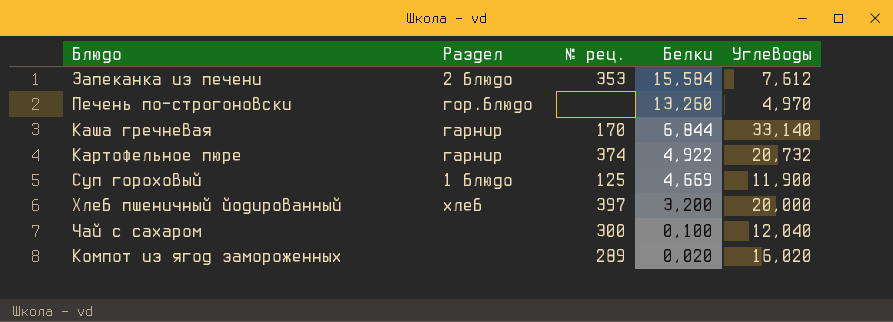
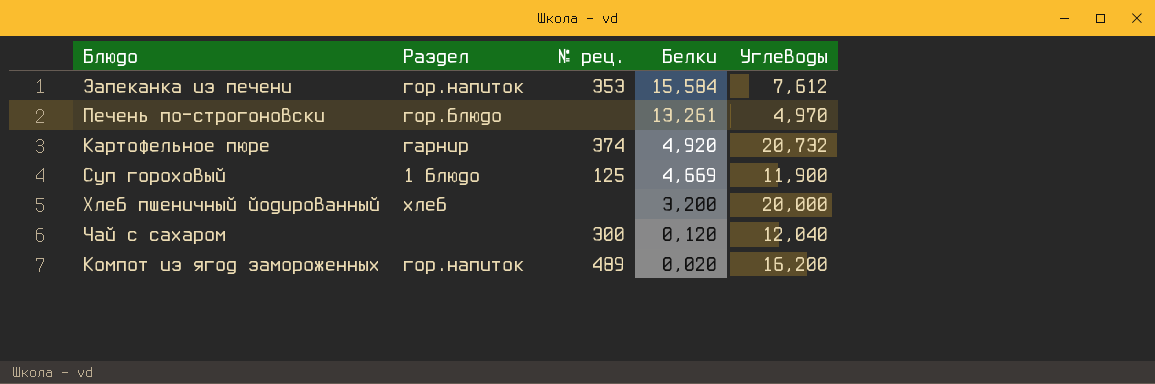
row Каша гречневая: гарнир | 170 | 6,844 | 33,140 -> none
Запеканка из печени | Раздел: 2 блюдо -> гор.напиток
Печень по-строгоновски | Белки: 13,260 -> 13,261
Картофельное пюре | Белки: 4,922 -> 4,920
Хлеб пшеничный йодированный | № рец.: 397 -> none
Чай с сахаром | Белки: 0,100 -> 0,120
Компот из ягод замороженных | Раздел: none -> гор.напиток
Компот из ягод замороженных | № рец.: 289 -> 489
Компот из ягод замороженных | Углеводы: 16,020 -> 16,200

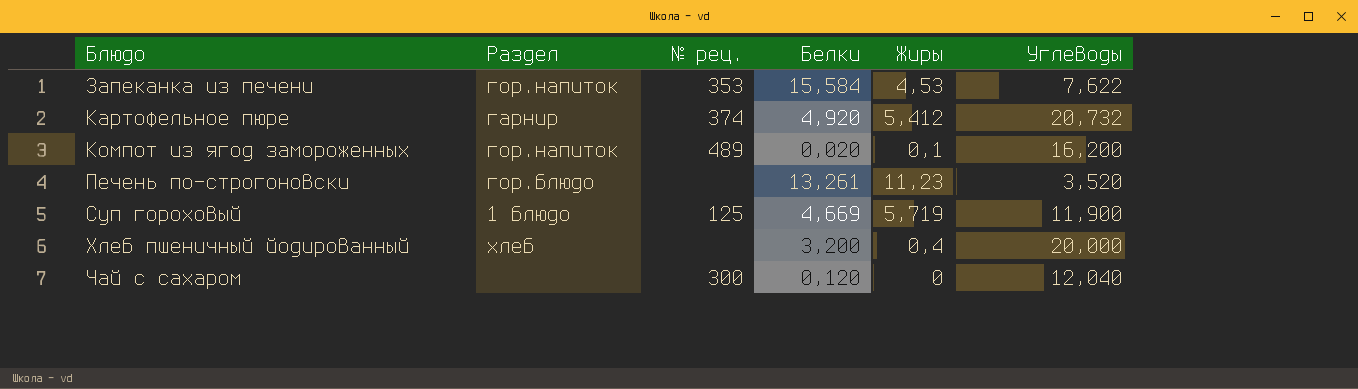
row order: Белки descending -> Блюдо ascending
column Жиры | position: none -> 5
Запеканка из печени | Углеводы: 7,612 -> 7,622
Печень по-строгоновски | Углеводы: 4,970 -> 3,520

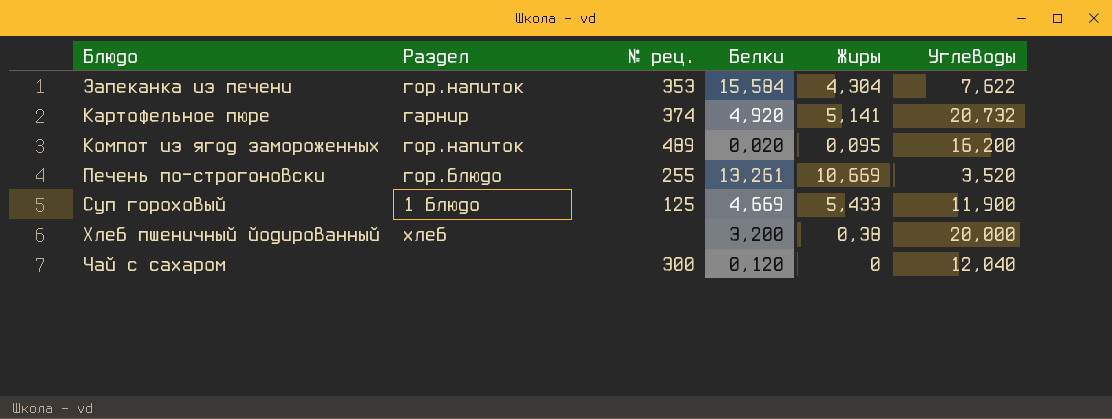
Запеканка из печени | Жиры: 4,53 -> 4,304
Картофельное пюре | Жиры: 5,412 -> 5,141
Компот из ягод замороженных | Жиры: 0,1 -> 0,095
Печень по-строгоновски | № рец.: none -> 255
Печень по-строгоновски | Жиры: 11,23 -> 10,669
Суп гороховый | Жиры: 5,719 -> 5,433
Хлеб пшеничный йодированный | Жиры: 0,4 -> 0,38

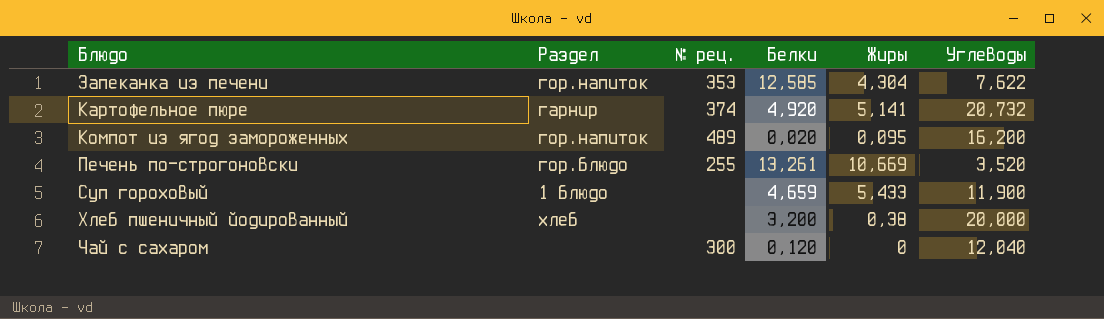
Запеканка из печени | Белки: 15,584 -> 12,585
Суп гороховый | № рец.: 125 -> none
Суп гороховый | Белки: 4,669 -> 4,659

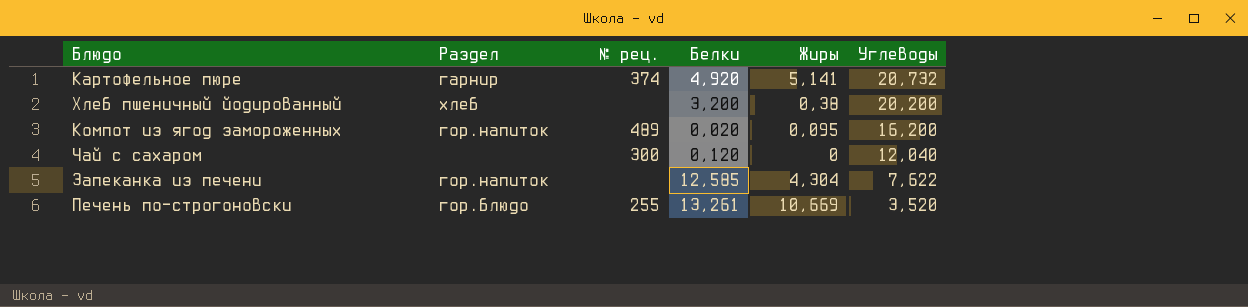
row order: Блюдо ascending -> Углеводы descending
row Суп гороховый: 1 блюдо | none | 4,659 | 5,433 | 11,900 -> none
Хлеб пшеничный йодированный | Углеводы: 20,000 -> 20,200
Запеканка из печени | № рец.: 353 -> none

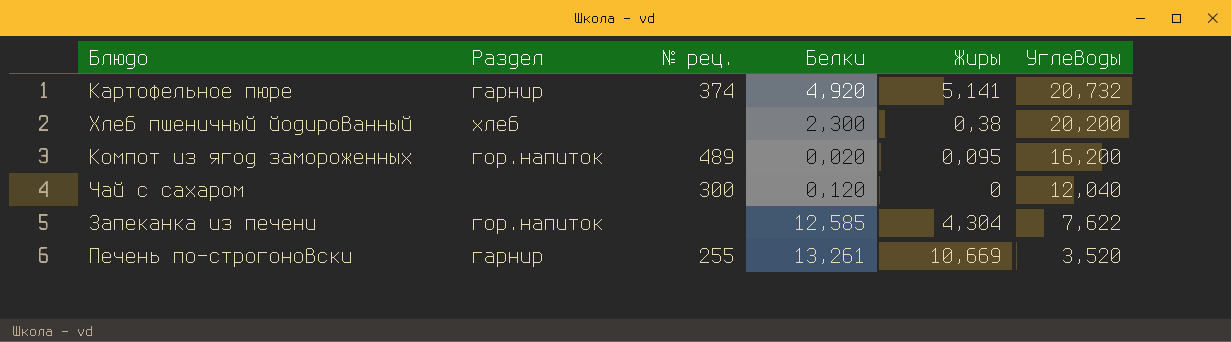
Хлеб пшеничный йодированный | Белки: 3,200 -> 2,300
Печень по-строгоновски | Раздел: гор.блюдо -> гарнир

